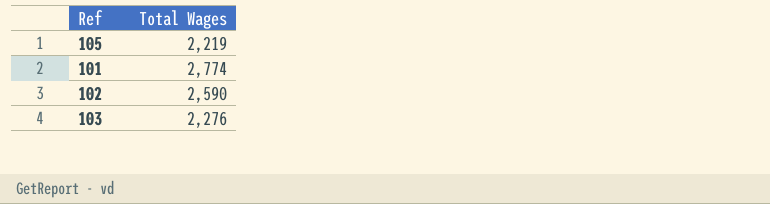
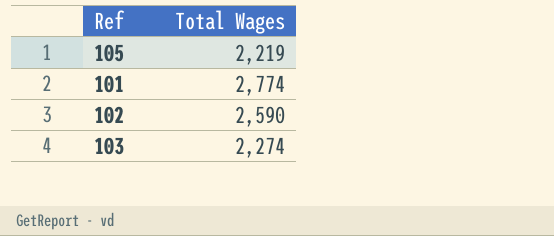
103 | Total Wages: 2,276 -> 2,274

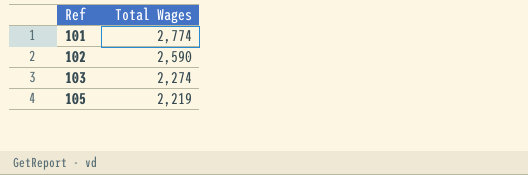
row order: none -> Ref ascending

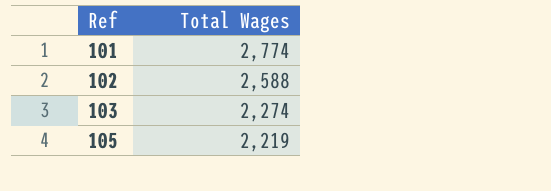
102 | Total Wages: 2,590 -> 2,588

